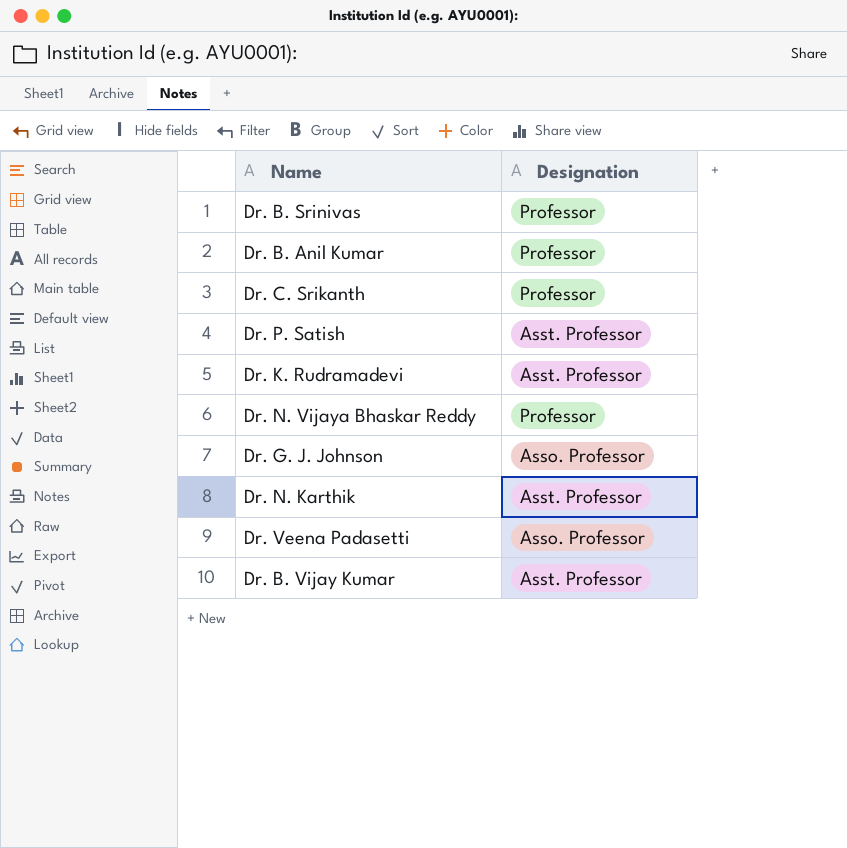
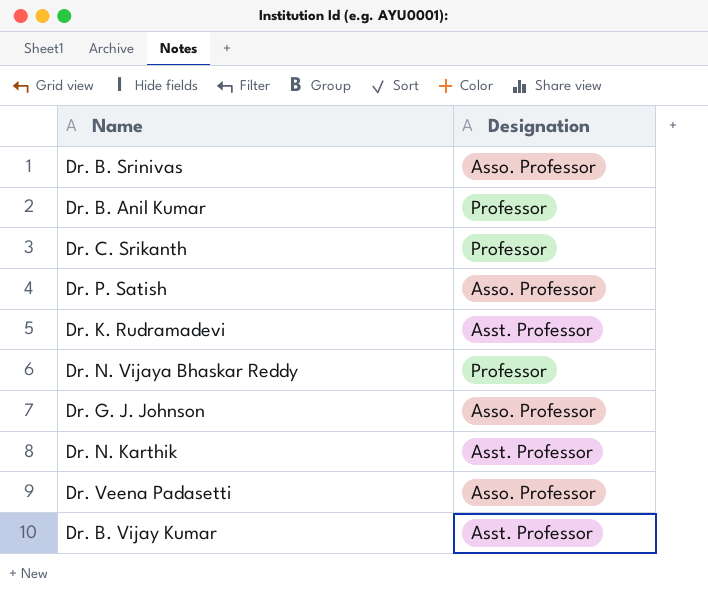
Dr. B. Srinivas | Designation: Professor -> Asso. Professor
Dr. P. Satish | Designation: Asst. Professor -> Asso. Professor

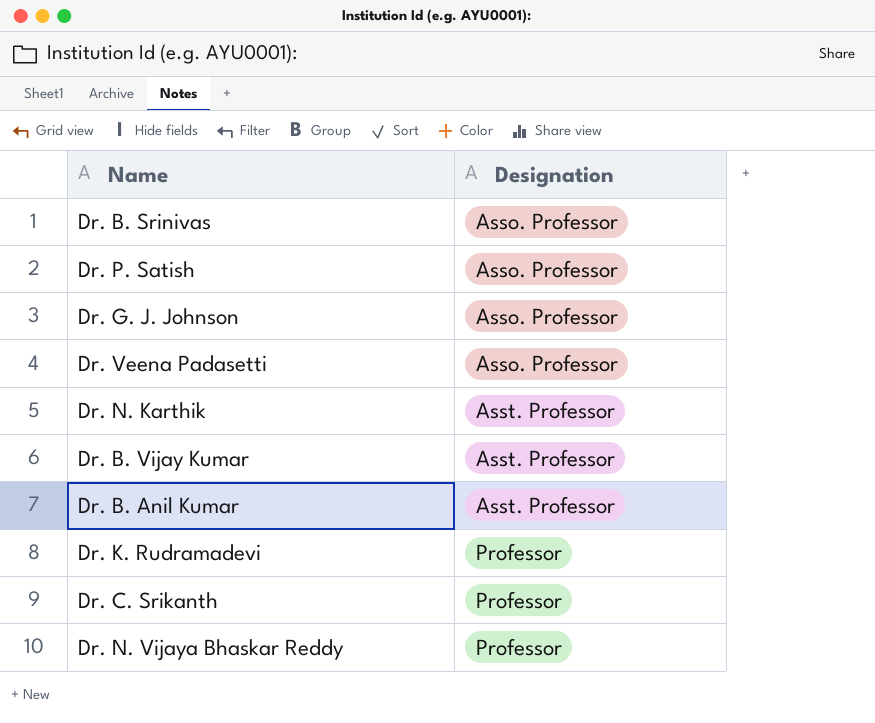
row order: none -> Designation ascending
Dr. B. Anil Kumar | Designation: Professor -> Asst. Professor
Dr. K. Rudramadevi | Designation: Asst. Professor -> Professor

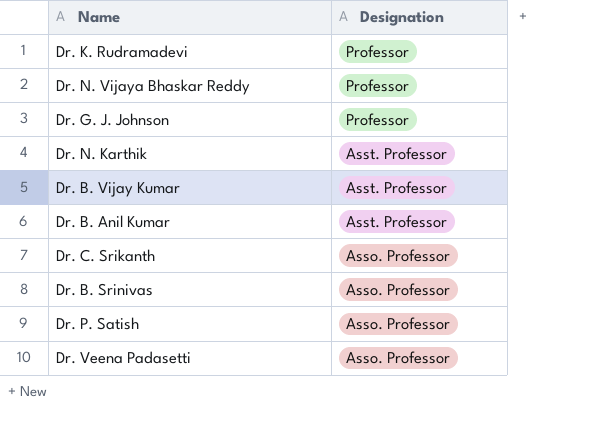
row order: Designation ascending -> Designation descending
Dr. G. J. Johnson | Designation: Asso. Professor -> Professor
Dr. C. Srikanth | Designation: Professor -> Asso. Professor

